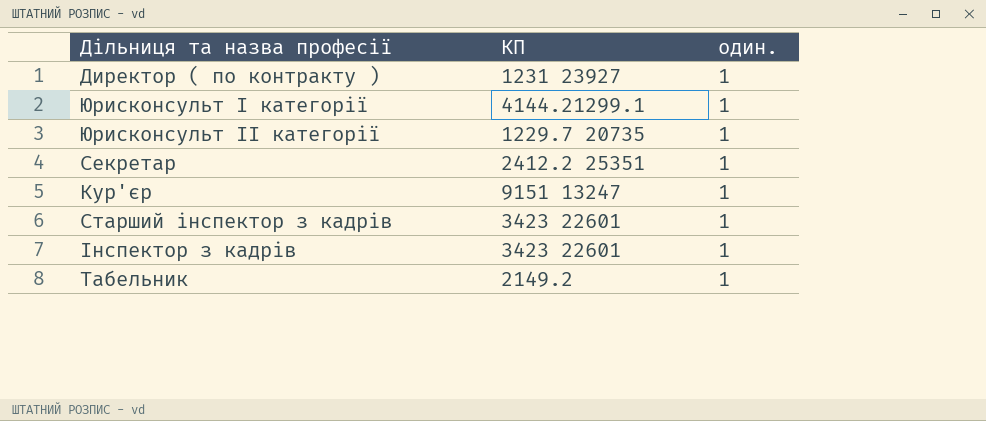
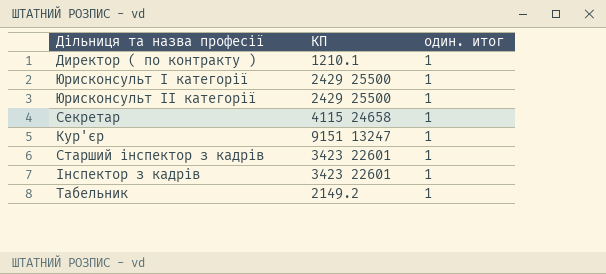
column name: один. -> один. итог
Директор ( по контракту ) | КП: 1231 23927 -> 1210.1
Юрисконсульт І категорії | КП: 4144.21299.1 -> 2429 25500
Юрисконсульт ІІ категорії | КП: 1229.7 20735 -> 2429 25500
Секретар | КП: 2412.2 25351 -> 4115 24658

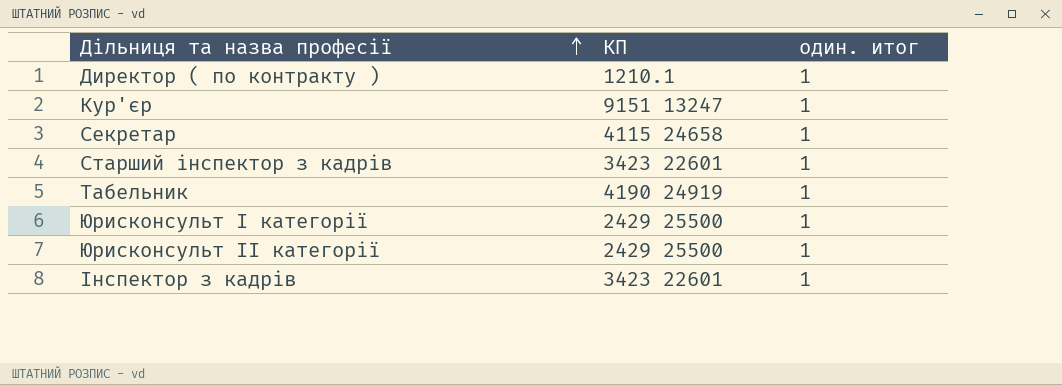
row order: none -> Дільниця та назва професії ascending
Табельник | КП: 2149.2 -> 4190 24919

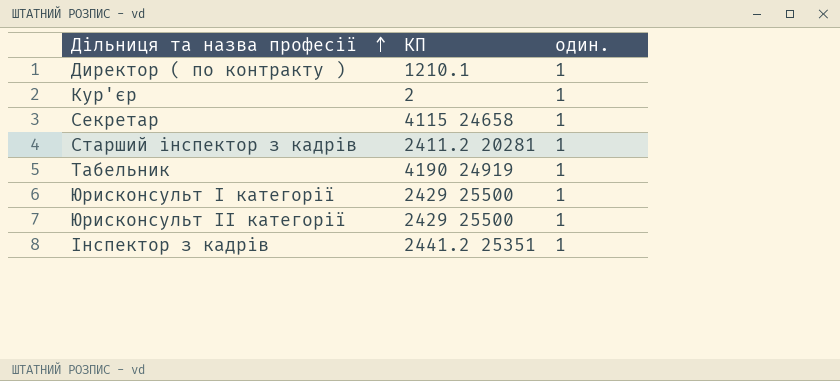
column name: один. итог -> один.
Кур'єр | КП: 9151 13247 -> 2
Старший інспектор з кадрів | КП: 3423 22601 -> 2411.2 20281
Інспектор з кадрів | КП: 3423 22601 -> 2441.2 25351

